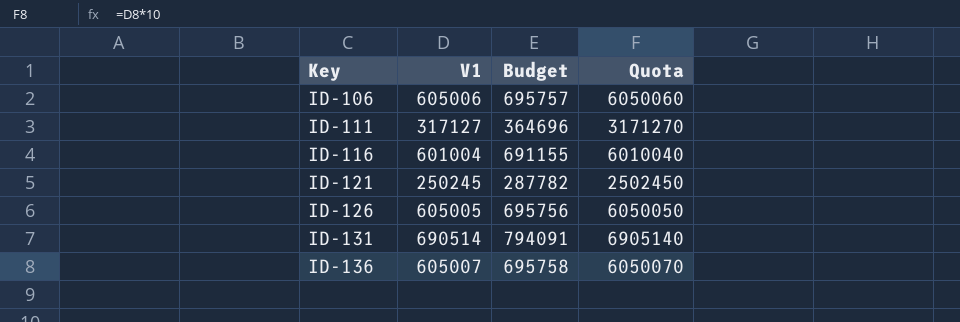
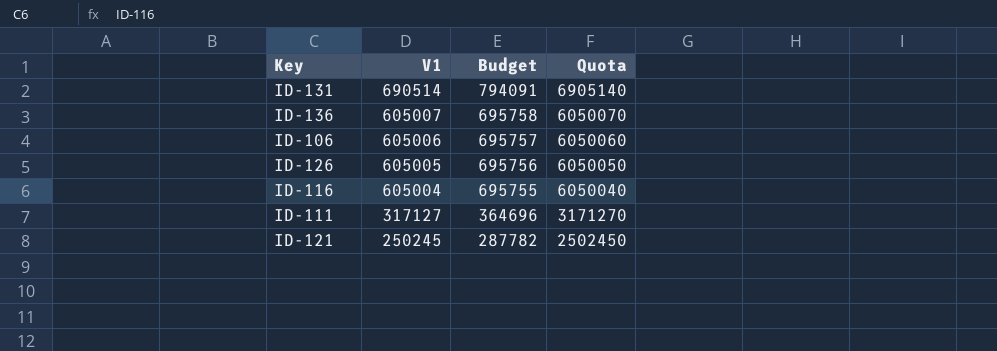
row order: Key ascending -> V1 descending
ID-116 | V1: 601004 -> 605004
ID-116 | Budget: 691155 -> 695755
ID-116 | Quota: 6010040 -> 6050040

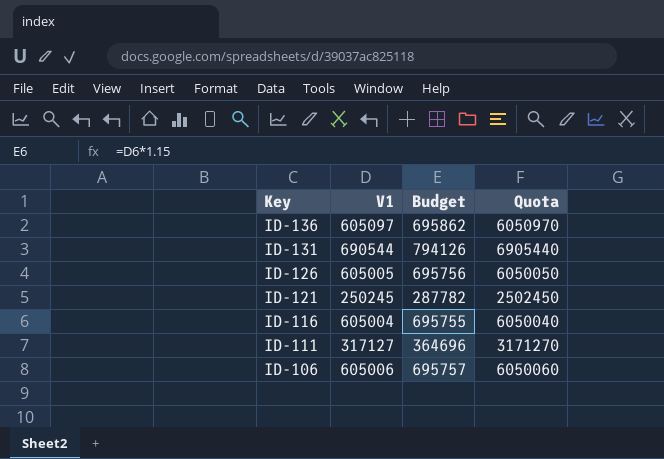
row order: V1 descending -> Key descending
ID-136 | V1: 605007 -> 605097
ID-136 | Budget: 695758 -> 695862
ID-136 | Quota: 6050070 -> 6050970
ID-131 | V1: 690514 -> 690544
ID-131 | Budget: 794091 -> 794126
ID-131 | Quota: 6905140 -> 6905440

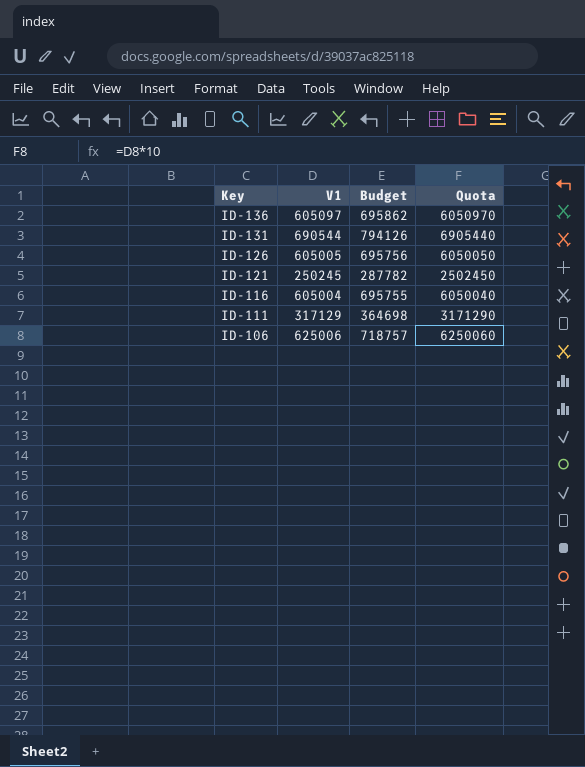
ID-111 | V1: 317127 -> 317129
ID-111 | Budget: 364696 -> 364698
ID-111 | Quota: 3171270 -> 3171290
ID-106 | V1: 605006 -> 625006
ID-106 | Budget: 695757 -> 718757
ID-106 | Quota: 6050060 -> 6250060

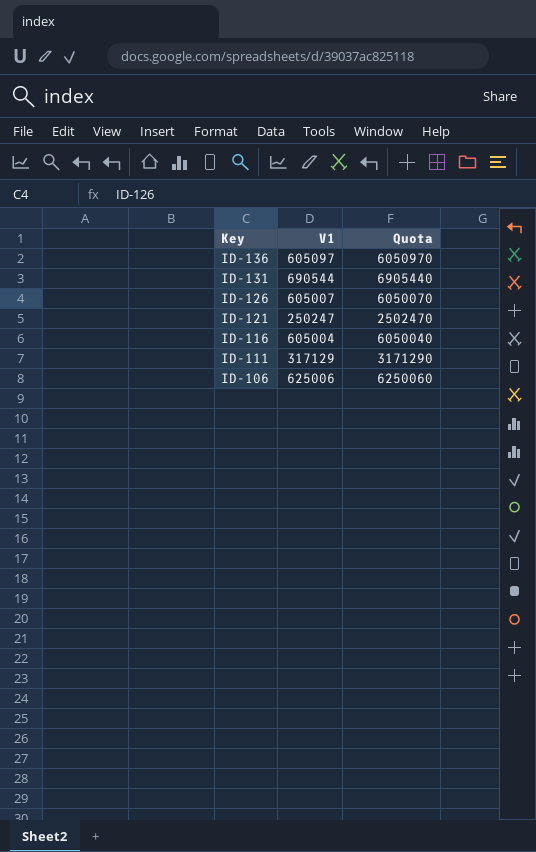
column Budget | formula: [V1] * 1.15 -> none
ID-126 | V1: 605005 -> 605007
ID-126 | Quota: 6050050 -> 6050070
ID-121 | V1: 250245 -> 250247
ID-121 | Quota: 2502450 -> 2502470

